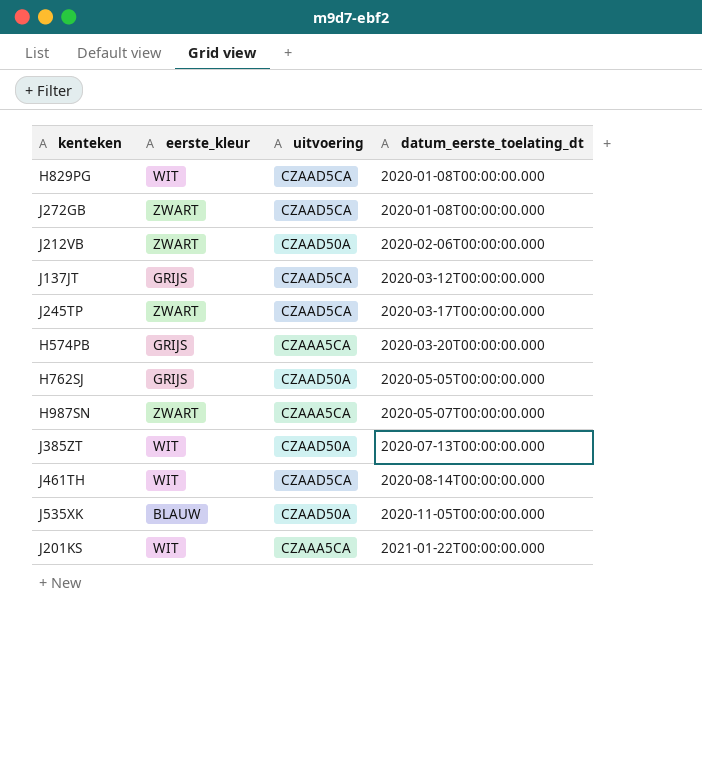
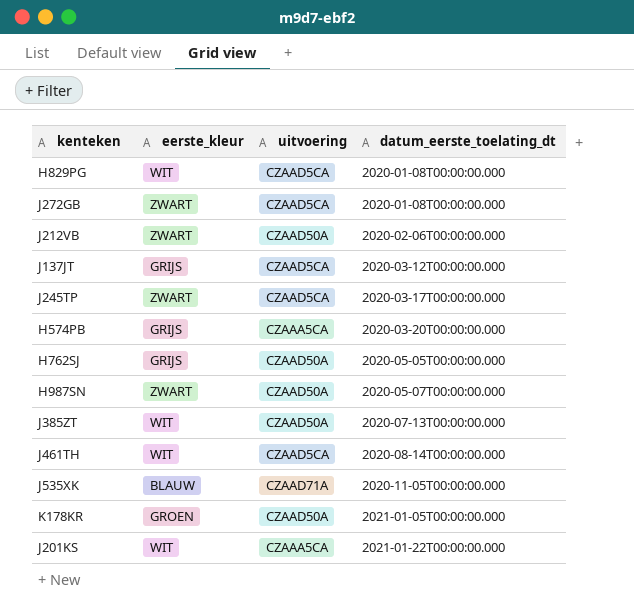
H987SN | uitvoering: CZAAA5CA -> CZAAD50A
J535XK | uitvoering: CZAAD50A -> CZAAD71A
row K178KR: none -> GROEN | CZAAD50A | 2021-01-05T00:00:00.000

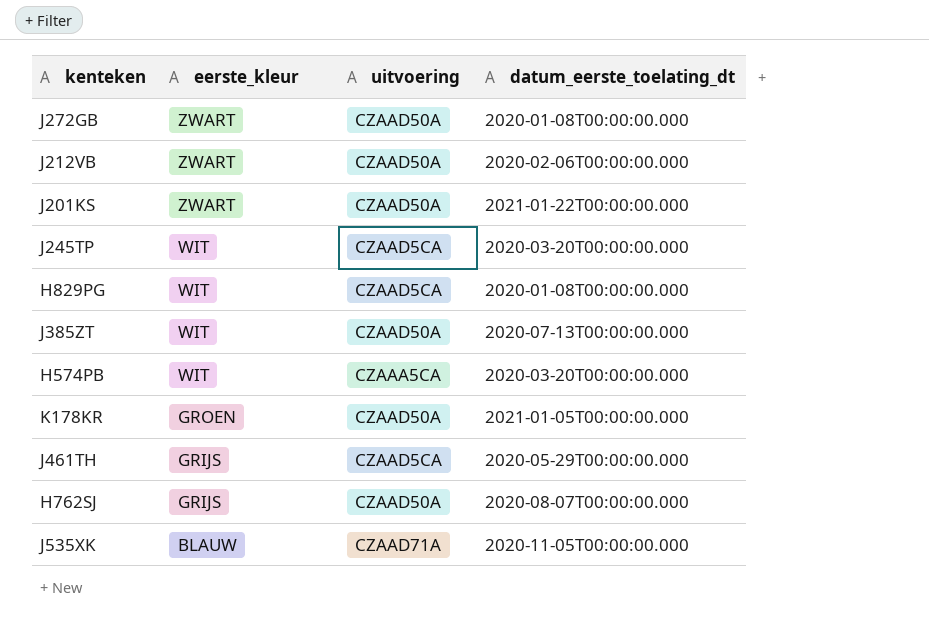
row order: datum_eerste_toelating_dt ascending -> eerste_kleur descending
row J137JT: GRIJS | CZAAD5CA | 2020-03-12T00:00:00.000 -> none
row H987SN: ZWART | CZAAD50A | 2020-05-07T00:00:00.000 -> none
J272GB | uitvoering: CZAAD5CA -> CZAAD50A
J201KS | eerste_kleur: WIT -> ZWART
J201KS | uitvoering: CZAAA5CA -> CZAAD50A
J245TP | eerste_kleur: ZWART -> WIT
J245TP | datum_eerste_toelating_dt: 2020-03-17T00:00:00.000 -> 2020-03-20T00:00:00.000
H574PB | eerste_kleur: GRIJS -> WIT
J461TH | eerste_kleur: WIT -> GRIJS
J461TH | datum_eerste_toelating_dt: 2020-08-14T00:00:00.000 -> 2020-05-29T00:00:00.000
H762SJ | datum_eerste_toelating_dt: 2020-05-05T00:00:00.000 -> 2020-08-07T00:00:00.000

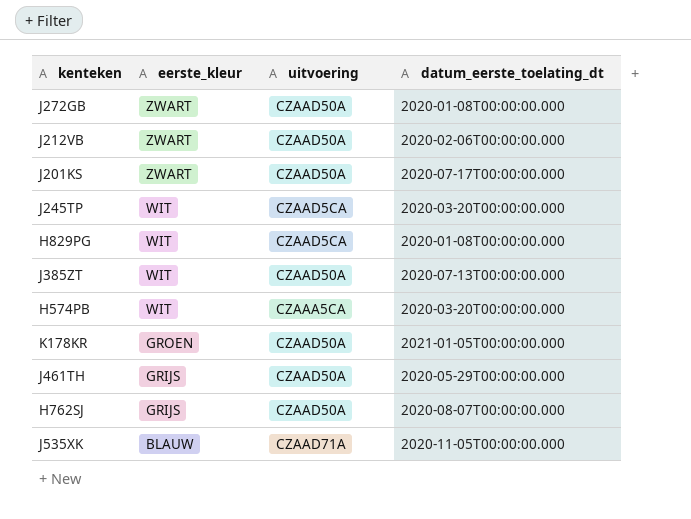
J201KS | datum_eerste_toelating_dt: 2021-01-22T00:00:00.000 -> 2020-07-17T00:00:00.000
J461TH | uitvoering: CZAAD5CA -> CZAAD50A

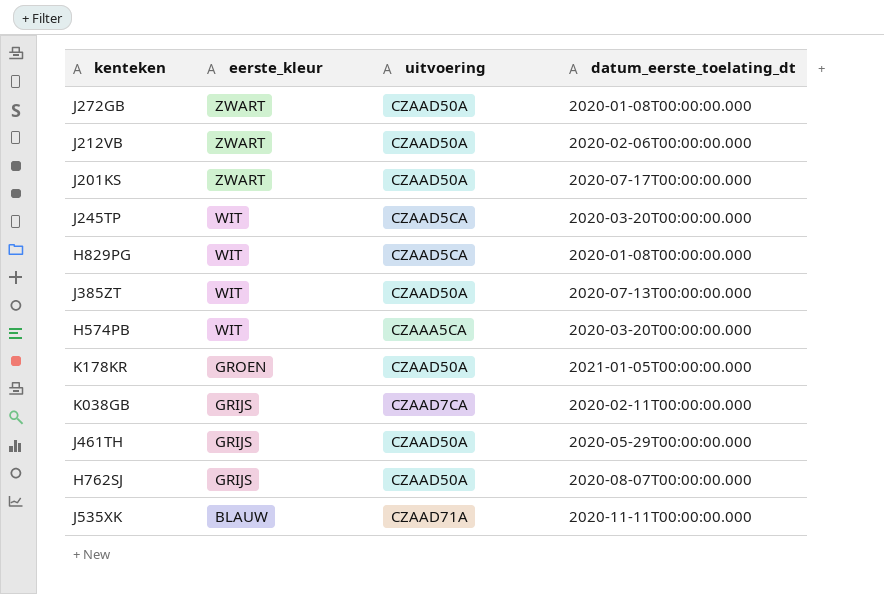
row K038GB: none -> GRIJS | CZAAD7CA | 2020-02-11T00:00:00.000
J535XK | datum_eerste_toelating_dt: 2020-11-05T00:00:00.000 -> 2020-11-11T00:00:00.000

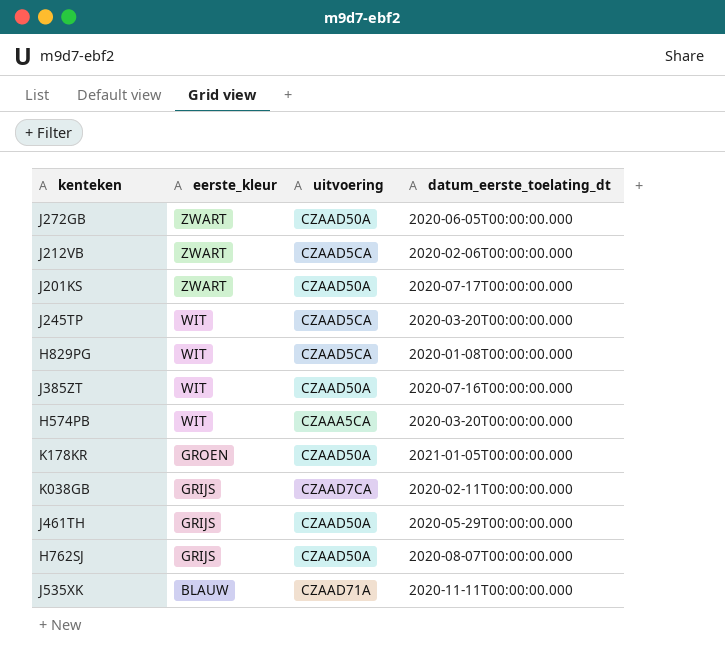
J272GB | datum_eerste_toelating_dt: 2020-01-08T00:00:00.000 -> 2020-06-05T00:00:00.000
J212VB | uitvoering: CZAAD50A -> CZAAD5CA
J385ZT | datum_eerste_toelating_dt: 2020-07-13T00:00:00.000 -> 2020-07-16T00:00:00.000

